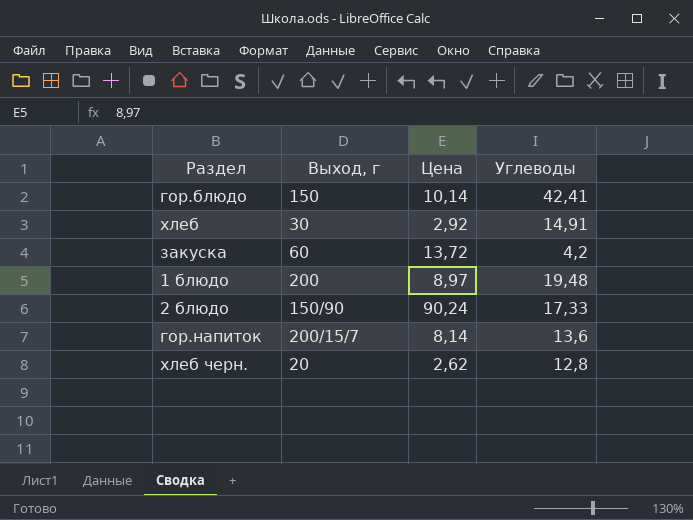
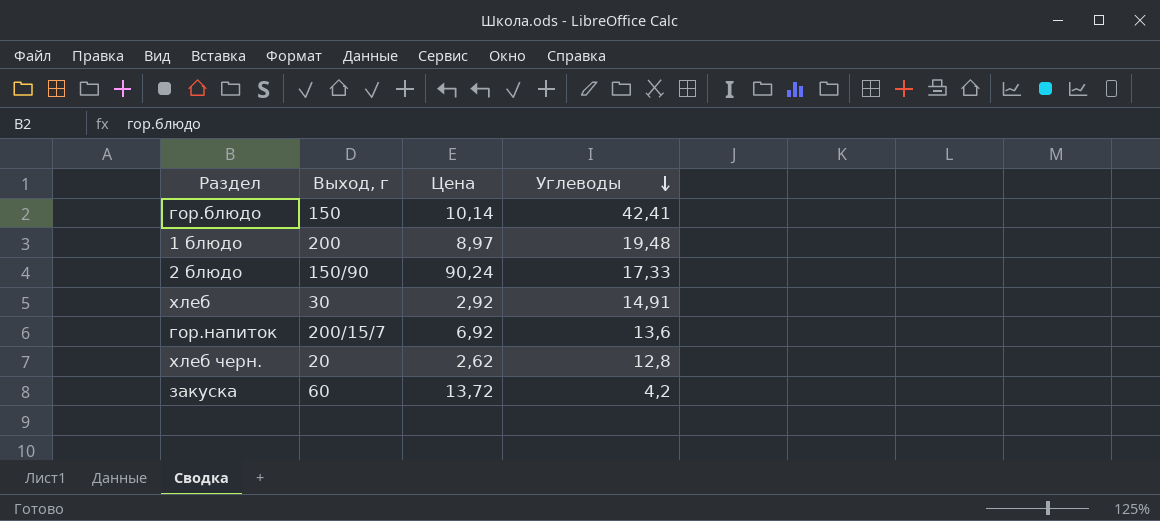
row order: none -> Углеводы descending
гор.напиток | Цена: 8,14 -> 6,92

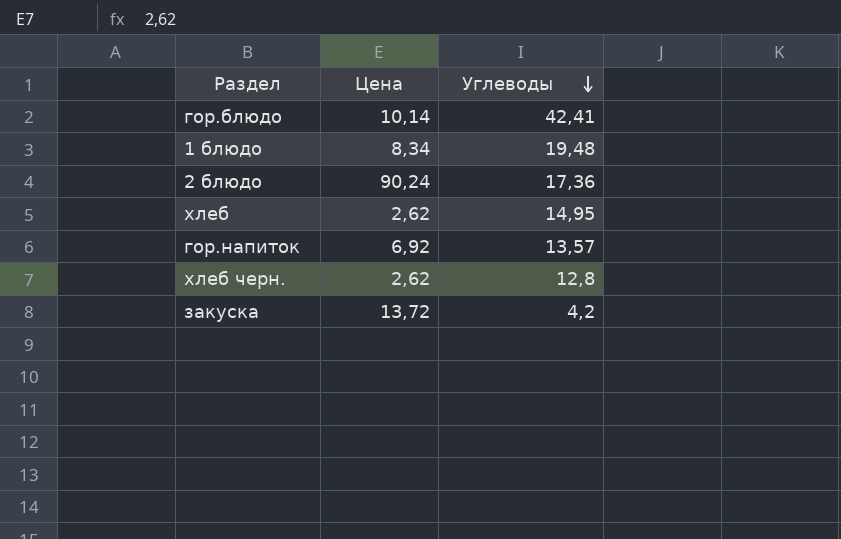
column Выход, г | position: 2 -> none
1 блюдо | Цена: 8,97 -> 8,34
2 блюдо | Углеводы: 17,33 -> 17,36
хлеб | Цена: 2,92 -> 2,62
хлеб | Углеводы: 14,91 -> 14,95
гор.напиток | Углеводы: 13,6 -> 13,57

